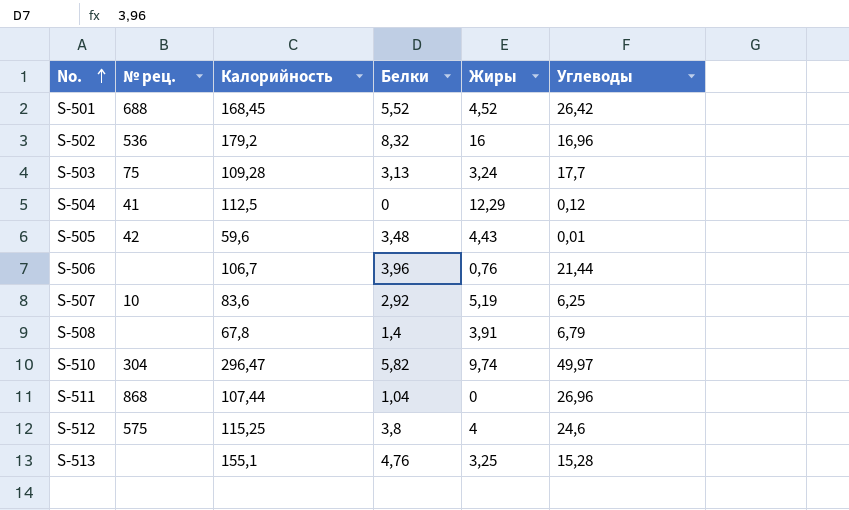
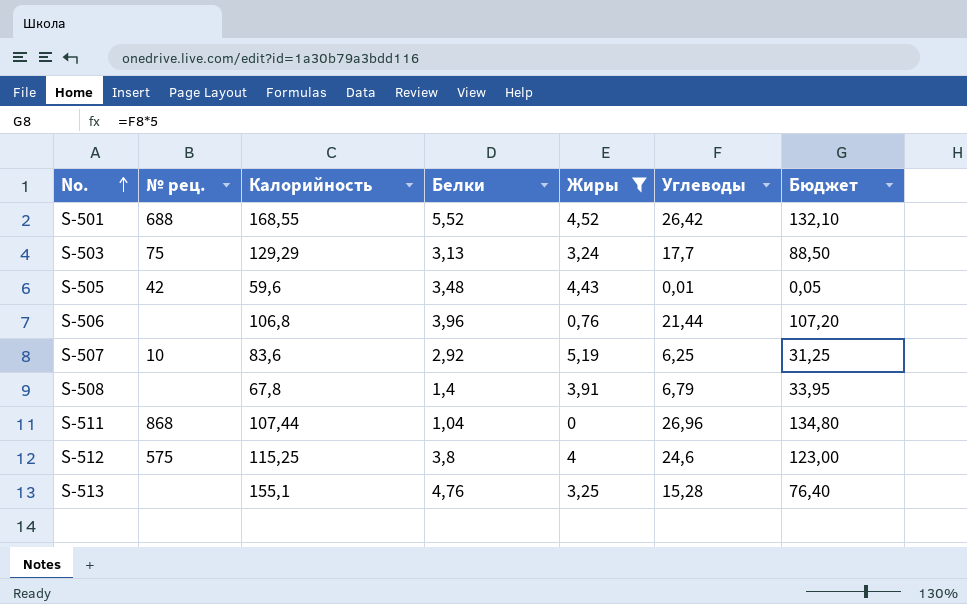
filter: none -> Жиры <= 5,19
column Бюджет | formula: none -> [Углеводы] * 5
S-501 | Калорийность: 168,45 -> 168,55
S-503 | Калорийность: 109,28 -> 129,29
S-506 | Калорийность: 106,7 -> 106,8

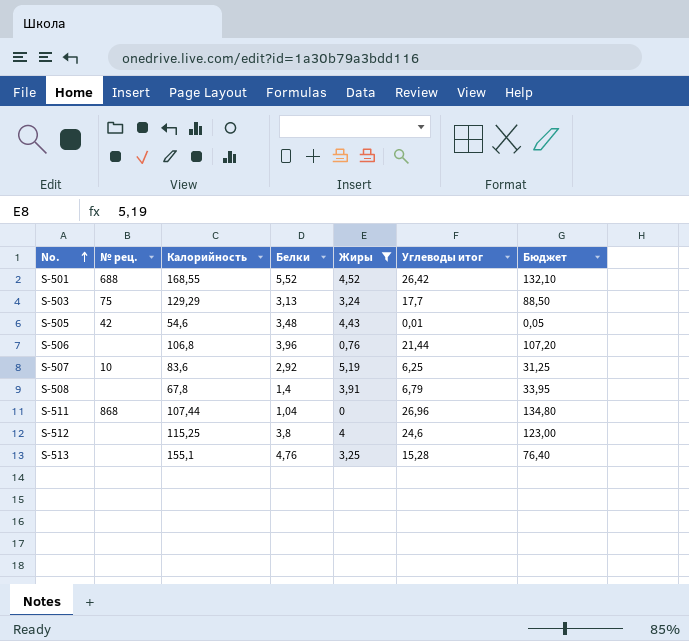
column name: Углеводы -> Углеводы итог
S-505 | Калорийность: 59,6 -> 54,6
S-512 | № рец.: 575 -> none

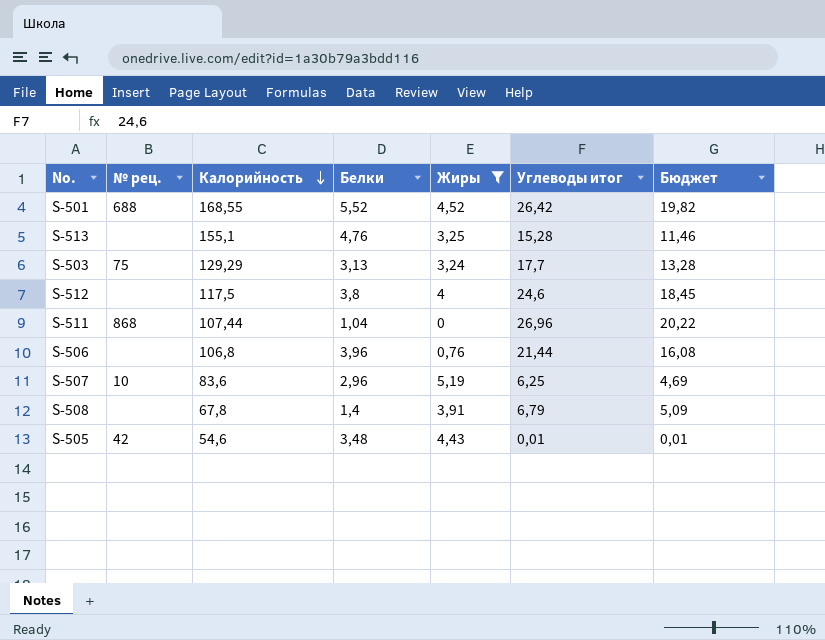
row order: No. ascending -> Калорийность descending
column Бюджет | formula: [Углеводы итог] * 5 -> [Углеводы итог] * 0,75
S-512 | Калорийность: 115,25 -> 117,5
S-507 | Белки: 2,92 -> 2,96

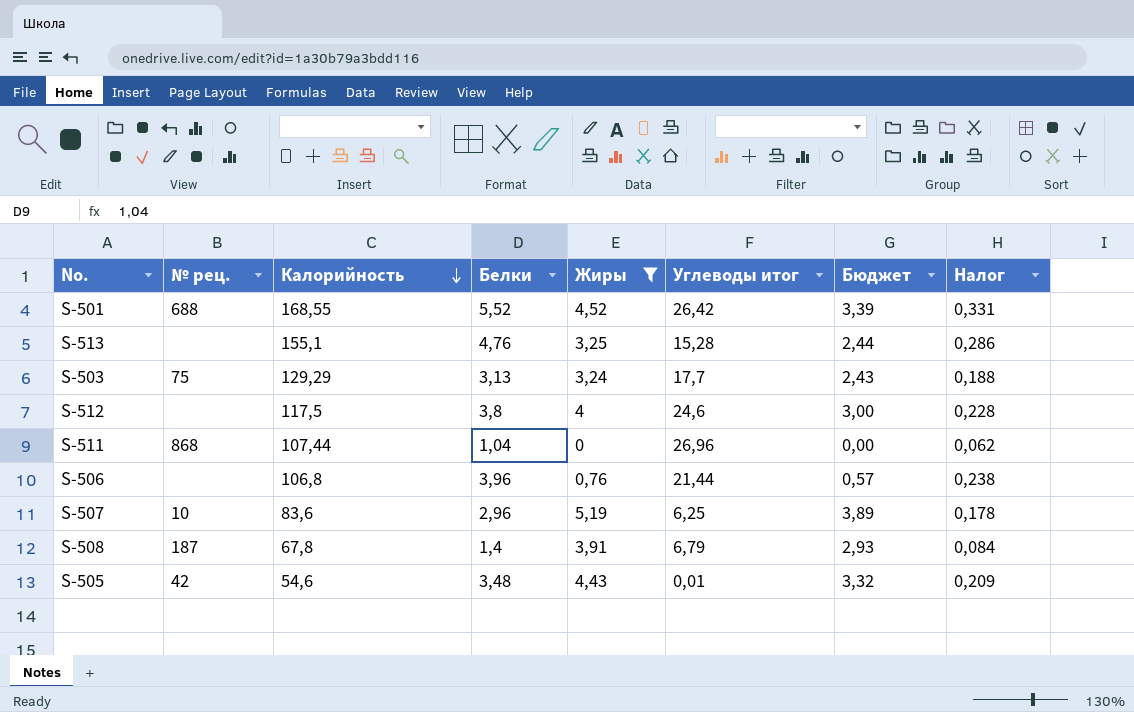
column Бюджет | formula: [Углеводы итог] * 0,75 -> [Жиры] * 0,75
column Налог | formula: none -> [Белки] * 0,06
S-508 | № рец.: none -> 187

